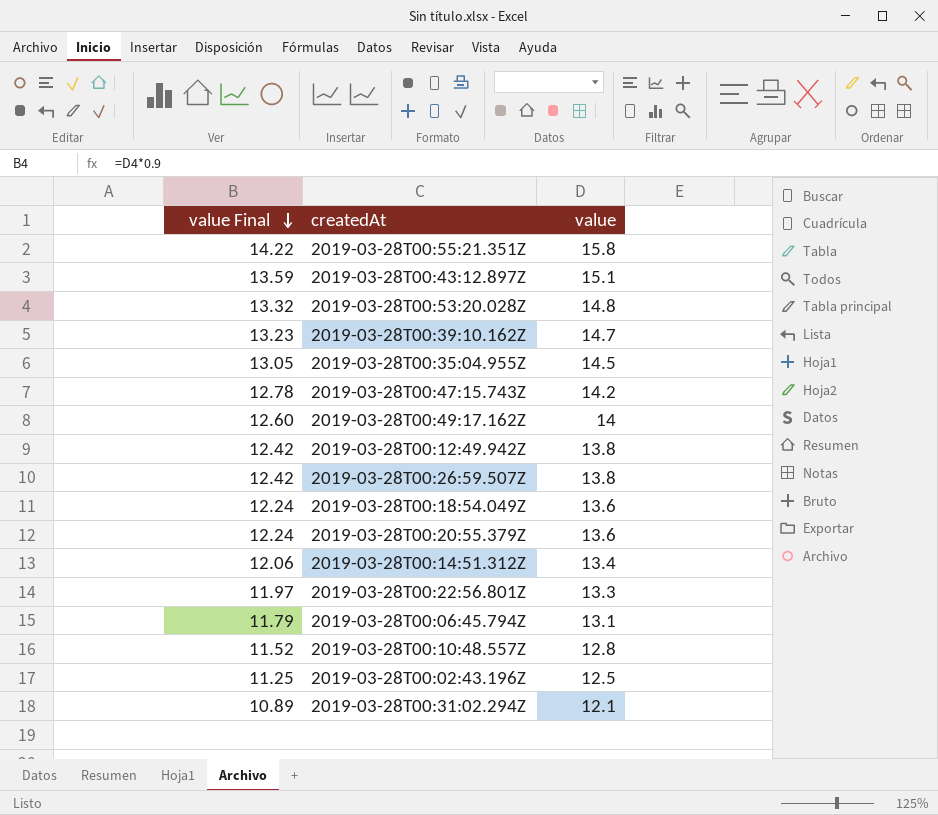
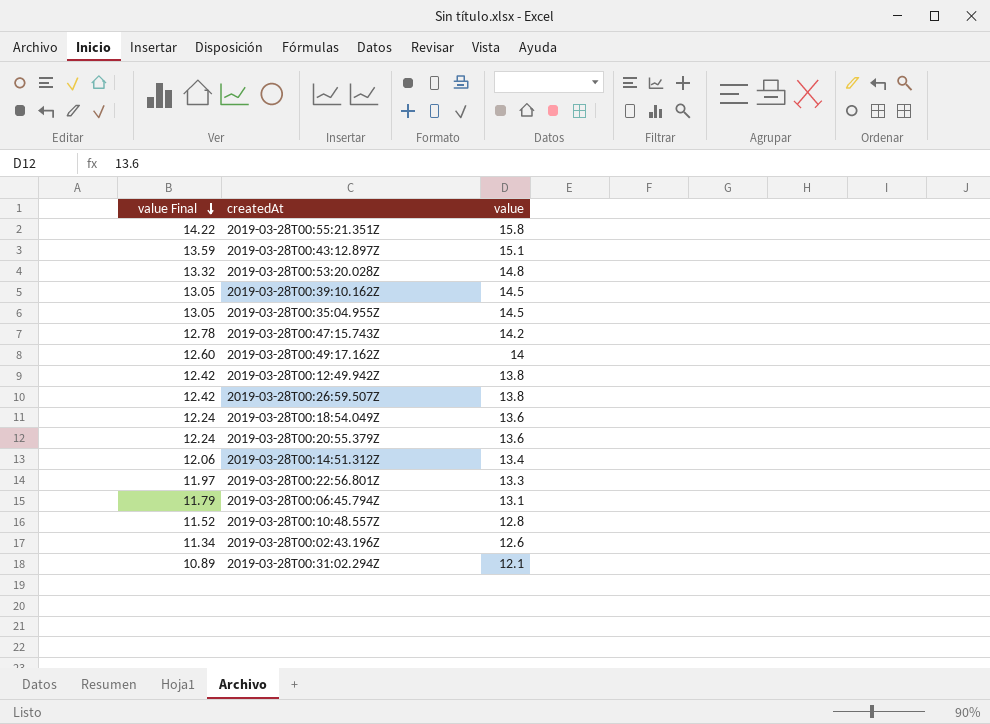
2019-03-28T00:39:10.162Z | value Final: 13.23 -> 13.05
2019-03-28T00:39:10.162Z | value: 14.7 -> 14.5
2019-03-28T00:02:43.196Z | value Final: 11.25 -> 11.34
2019-03-28T00:02:43.196Z | value: 12.5 -> 12.6

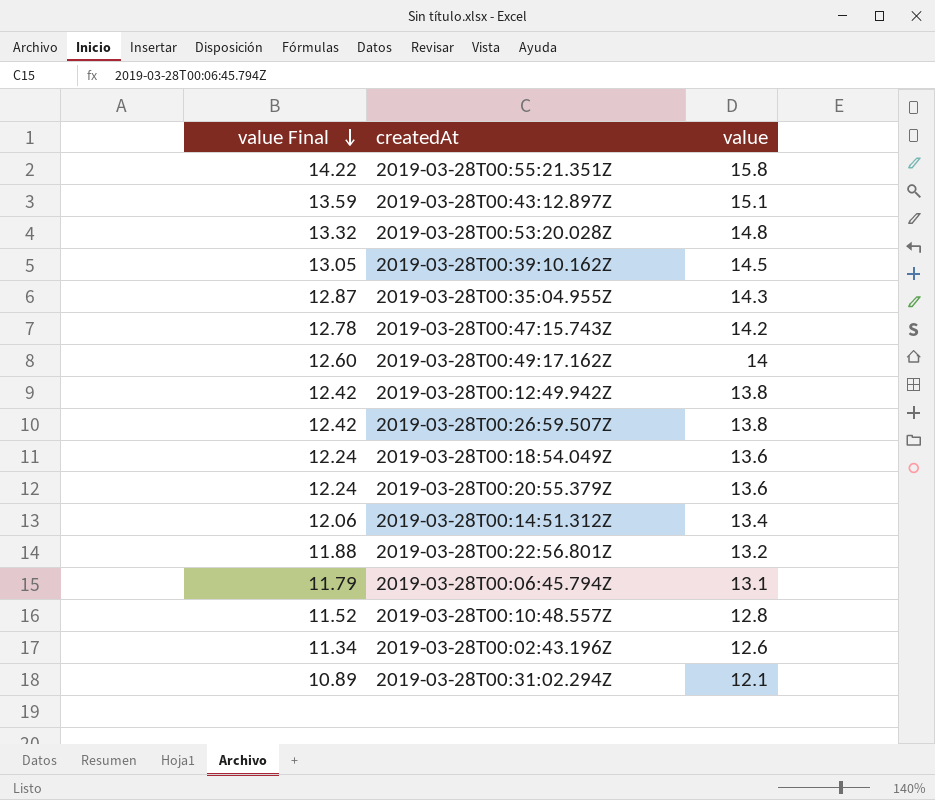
2019-03-28T00:35:04.955Z | value Final: 13.05 -> 12.87
2019-03-28T00:35:04.955Z | value: 14.5 -> 14.3
2019-03-28T00:22:56.801Z | value Final: 11.97 -> 11.88
2019-03-28T00:22:56.801Z | value: 13.3 -> 13.2

